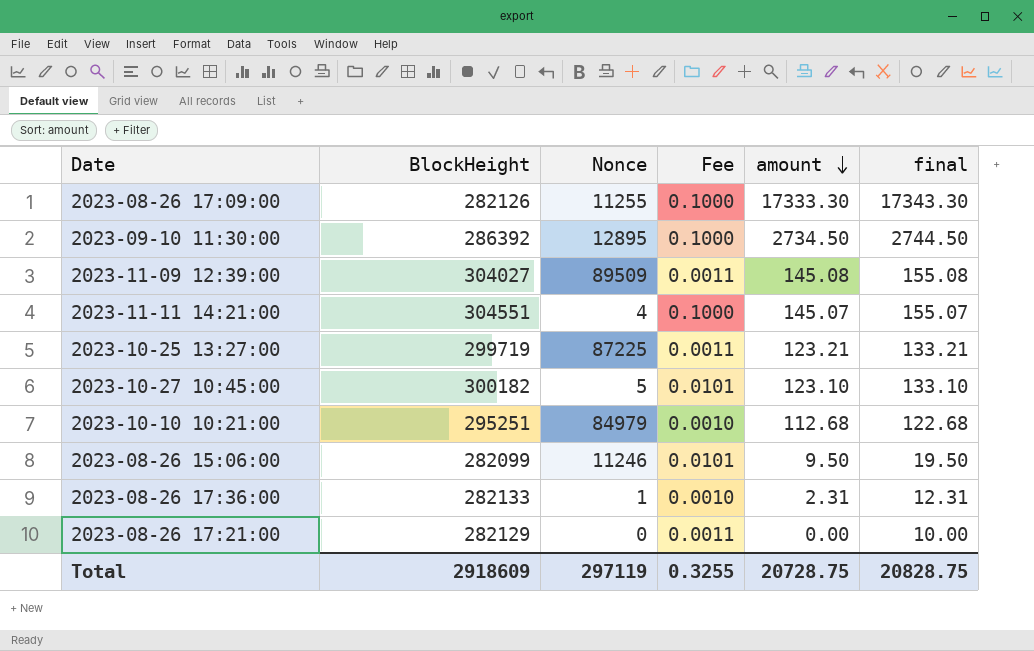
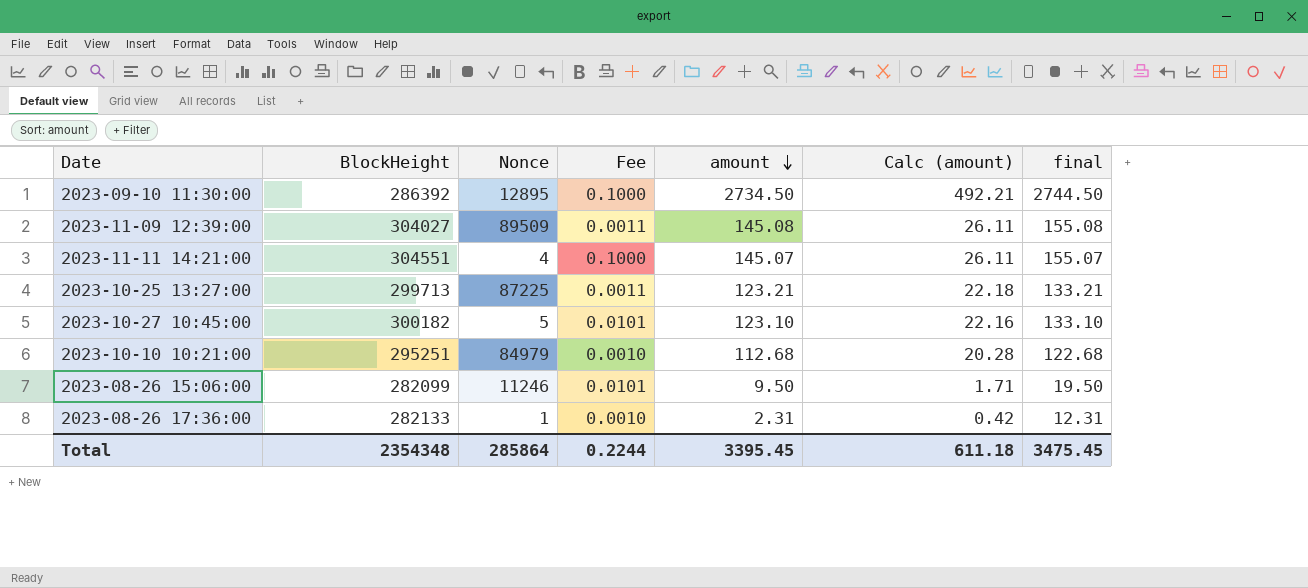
column Calc (amount) | formula: none -> [amount] * 0.18
row 2023-08-26 17:09:00: 282126 | 11255 | 0.1000 | 17333.30 | 17343.30 -> none
row 2023-08-26 17:21:00: 282129 | 0 | 0.0011 | 0.00 | 10.00 -> none
2023-10-25 13:27:00 | BlockHeight: 299719 -> 299713
Total | BlockHeight: 2918609 -> 2354348
Total | Nonce: 297119 -> 285864
Total | Fee: 0.3255 -> 0.2244
Total | amount: 20728.75 -> 3395.45
Total | final: 20828.75 -> 3475.45

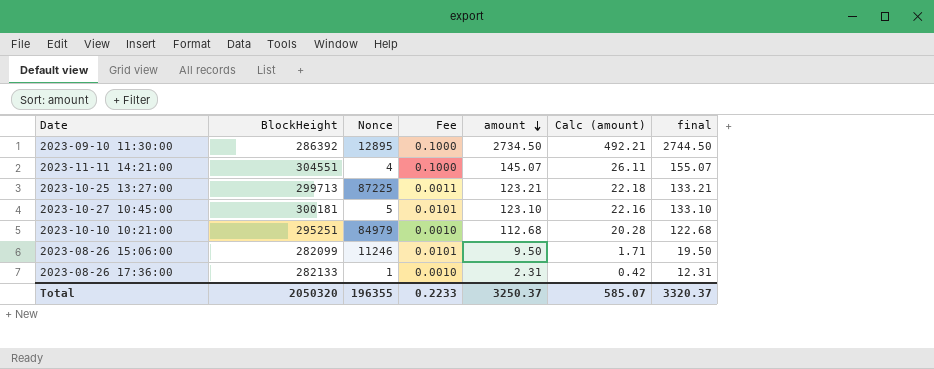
row 2023-11-09 12:39:00: 304027 | 89509 | 0.0011 | 145.08 | 26.11 | 155.08 -> none
2023-10-27 10:45:00 | BlockHeight: 300182 -> 300181
Total | BlockHeight: 2354348 -> 2050320
Total | Nonce: 285864 -> 196355
Total | Fee: 0.2244 -> 0.2233
Total | amount: 3395.45 -> 3250.37
Total | Calc (amount): 611.18 -> 585.07
Total | final: 3475.45 -> 3320.37

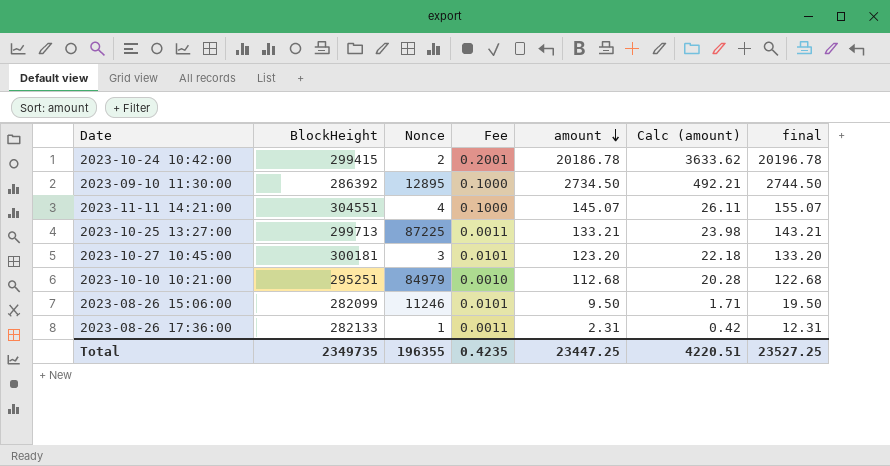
row 2023-10-24 10:42:00: none -> 299415 | 2 | 0.2001 | 20186.78 | 3633.62 | 20196.78
2023-10-25 13:27:00 | amount: 123.21 -> 133.21
2023-10-25 13:27:00 | Calc (amount): 22.18 -> 23.98
2023-10-25 13:27:00 | final: 133.21 -> 143.21
2023-10-27 10:45:00 | Nonce: 5 -> 3
2023-10-27 10:45:00 | amount: 123.10 -> 123.20
2023-10-27 10:45:00 | Calc (amount): 22.16 -> 22.18
2023-10-27 10:45:00 | final: 133.10 -> 133.20
2023-08-26 17:36:00 | Fee: 0.0010 -> 0.0011
Total | BlockHeight: 2050320 -> 2349735
Total | Fee: 0.2233 -> 0.4235
Total | amount: 3250.37 -> 23447.25
Total | Calc (amount): 585.07 -> 4220.51
Total | final: 3320.37 -> 23527.25

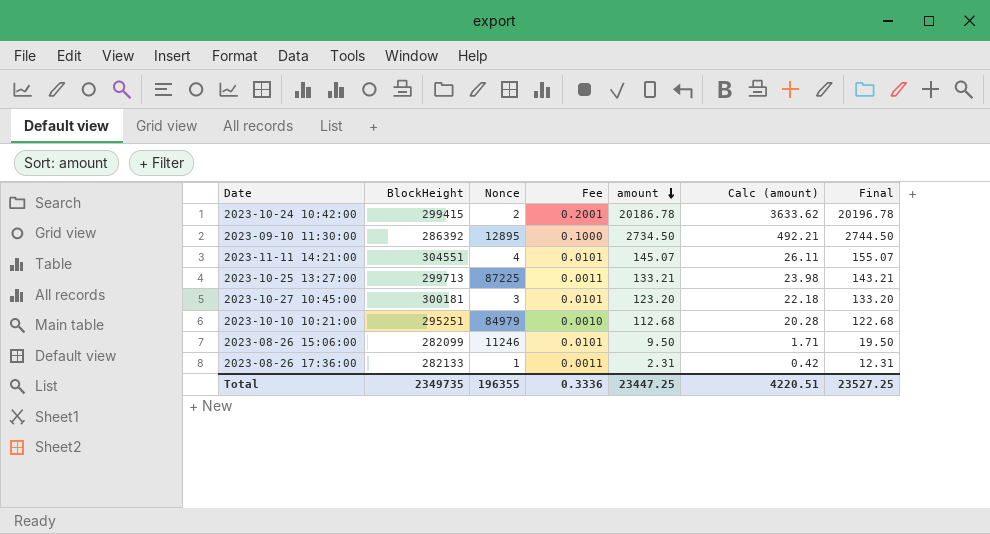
column name: final -> Final
2023-11-11 14:21:00 | Fee: 0.1000 -> 0.0101
Total | Fee: 0.4235 -> 0.3336

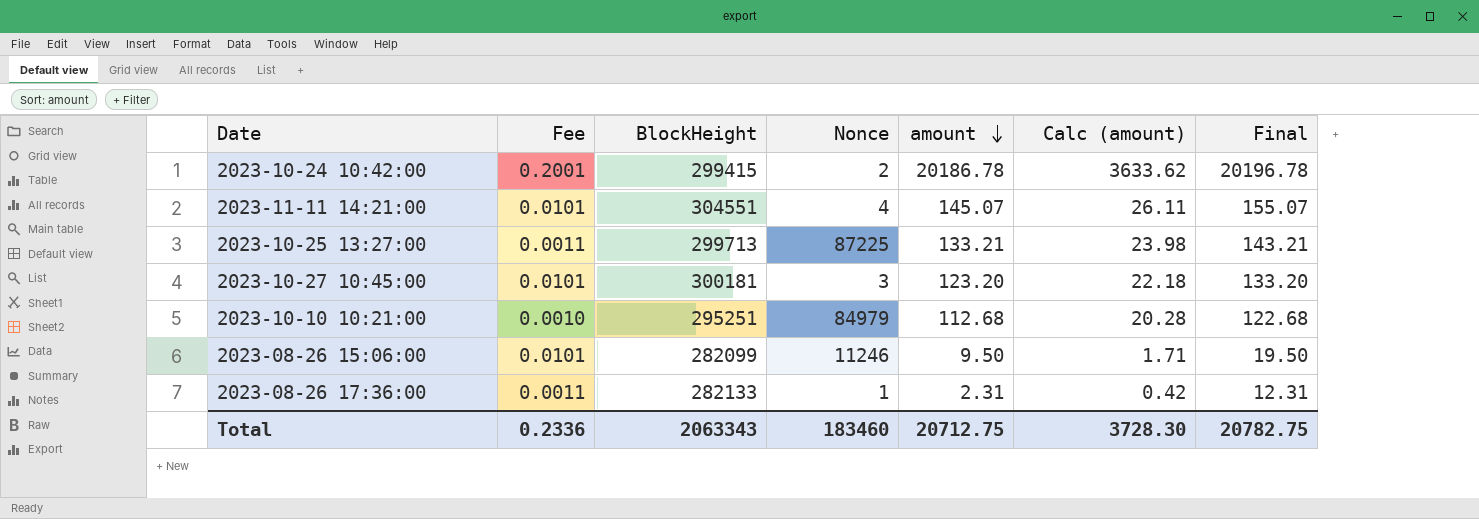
column Fee | position: 4 -> 2
row 2023-09-10 11:30:00: 286392 | 12895 | 0.1000 | 2734.50 | 492.21 | 2744.50 -> none
Total | Fee: 0.3336 -> 0.2336
Total | BlockHeight: 2349735 -> 2063343
Total | Nonce: 196355 -> 183460
Total | amount: 23447.25 -> 20712.75
Total | Calc (amount): 4220.51 -> 3728.30
Total | Final: 23527.25 -> 20782.75

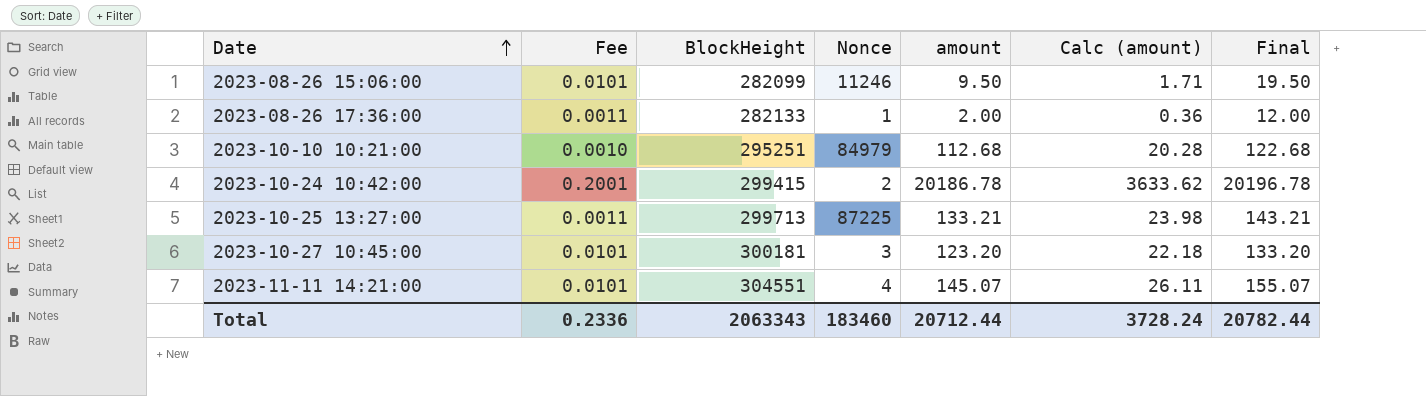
row order: amount descending -> Date ascending
2023-08-26 17:36:00 | amount: 2.31 -> 2.00
2023-08-26 17:36:00 | Calc (amount): 0.42 -> 0.36
2023-08-26 17:36:00 | Final: 12.31 -> 12.00
Total | amount: 20712.75 -> 20712.44
Total | Calc (amount): 3728.30 -> 3728.24
Total | Final: 20782.75 -> 20782.44

